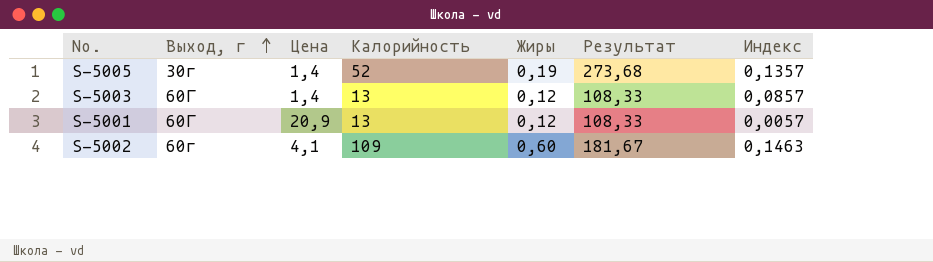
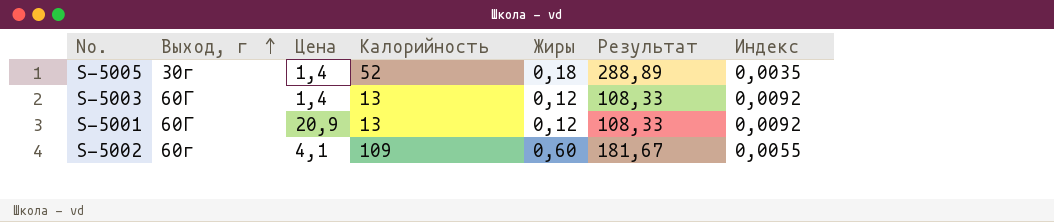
column Индекс | formula: [Жиры] / [Цена] -> [Жиры] / [Калорийность]
S-5005 | Жиры: 0,19 -> 0,18
S-5005 | Результат: 273,68 -> 288,89

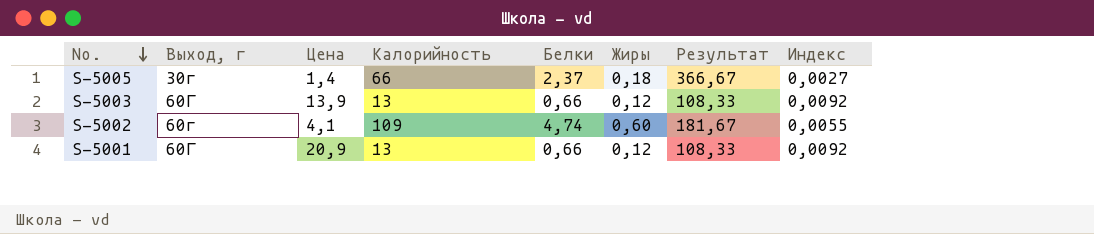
row order: Выход, г ascending -> No. descending
column Белки | position: none -> 5
S-5005 | Калорийность: 52 -> 66
S-5005 | Результат: 288,89 -> 366,67
S-5005 | Индекс: 0,0035 -> 0,0027
S-5003 | Цена: 1,4 -> 13,9

